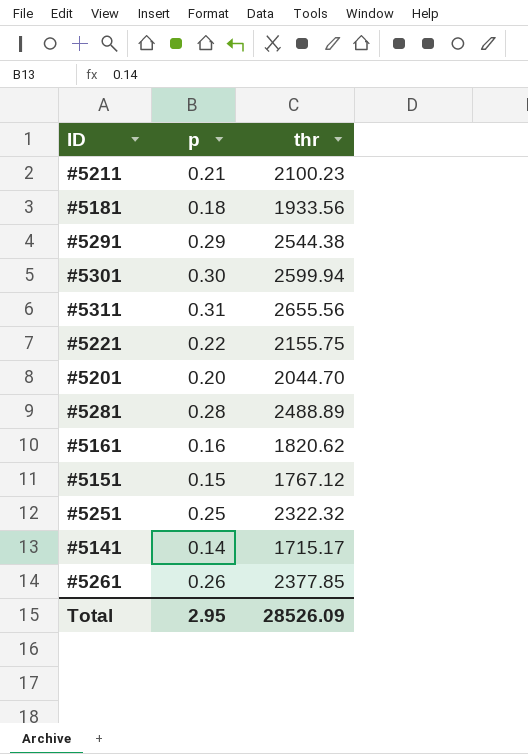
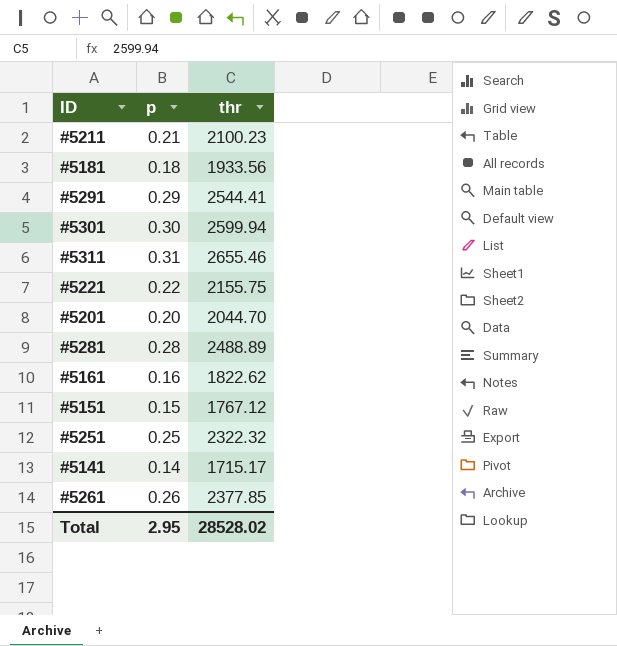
#5291 | thr: 2544.38 -> 2544.41
#5311 | thr: 2655.56 -> 2655.46
#5161 | thr: 1820.62 -> 1822.62
Total | thr: 28526.09 -> 28528.02

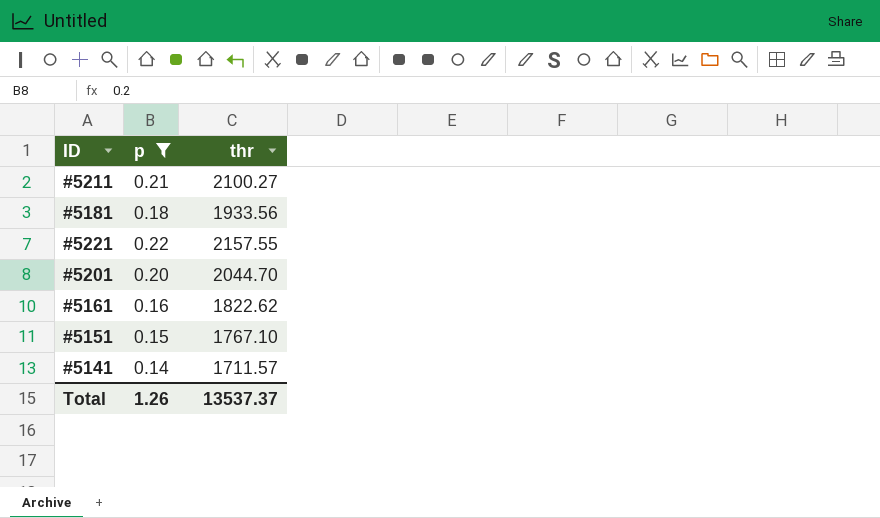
filter: none -> p <= 0.22
#5211 | thr: 2100.23 -> 2100.27
#5221 | thr: 2155.75 -> 2157.55
#5151 | thr: 1767.12 -> 1767.10
#5141 | thr: 1715.17 -> 1711.57
Total | p: 2.95 -> 1.26
Total | thr: 28528.02 -> 13537.37

